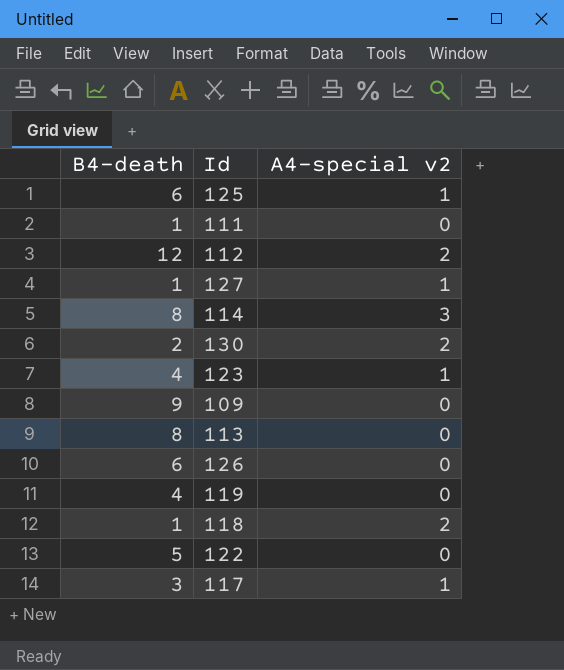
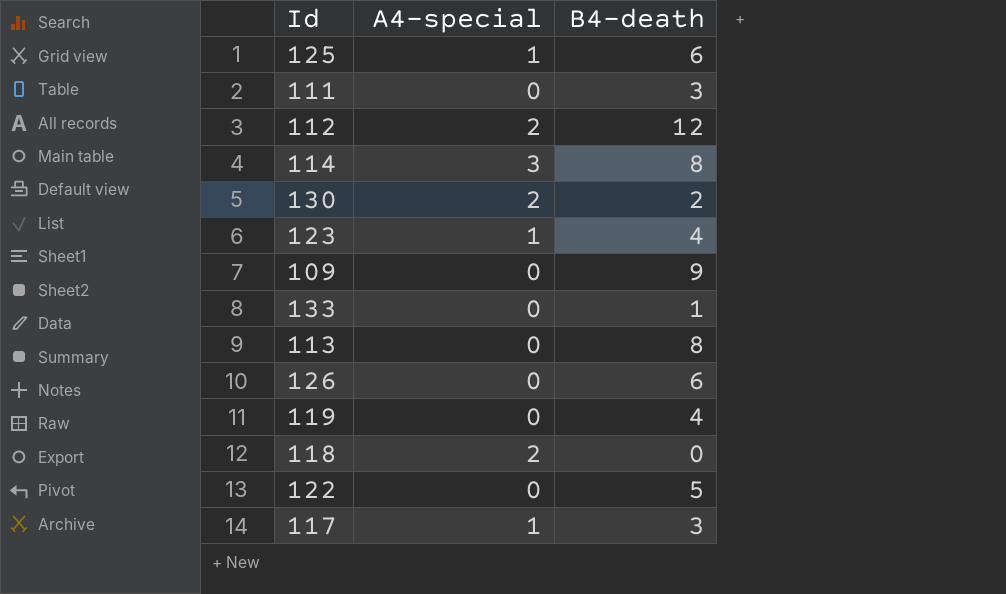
column name: A4-special v2 -> A4-special
column B4-death | position: 1 -> 3
row 127: 1 | 1 -> none
111 | B4-death: 1 -> 3
row 133: none -> 0 | 1
118 | B4-death: 1 -> 0

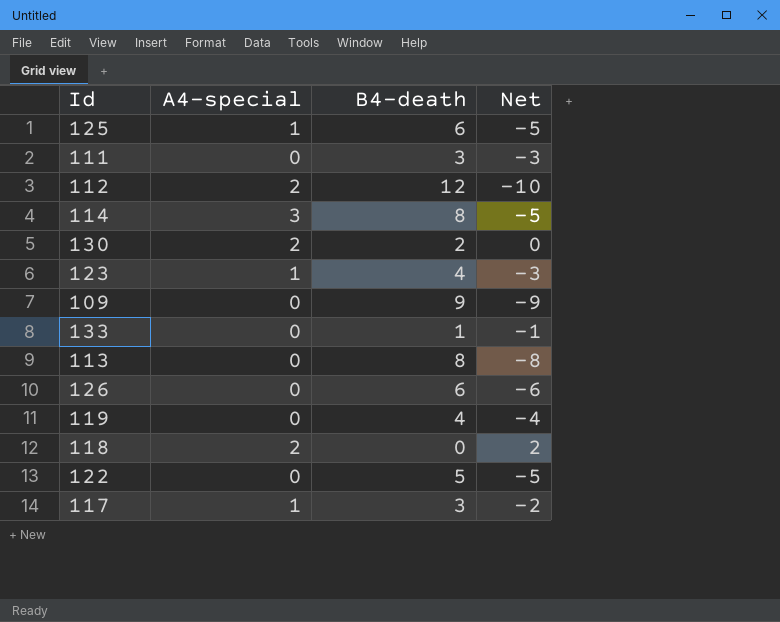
column Net | formula: none -> [A4-special] - [B4-death]

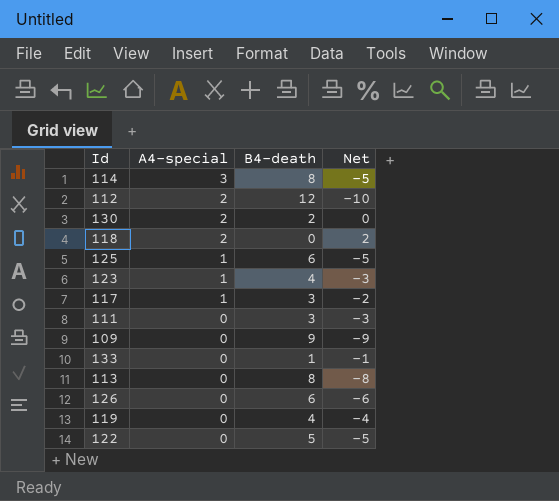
row order: none -> A4-special descending

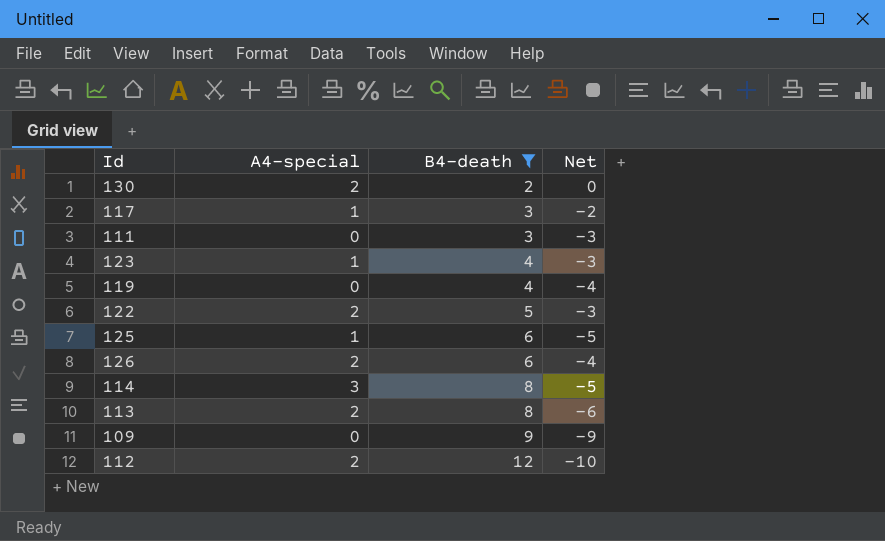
filter: none -> B4-death >= 2
row order: A4-special descending -> B4-death ascending
122 | A4-special: 0 -> 2
122 | Net: -5 -> -3
126 | A4-special: 0 -> 2
126 | Net: -6 -> -4
113 | A4-special: 0 -> 2
113 | Net: -8 -> -6

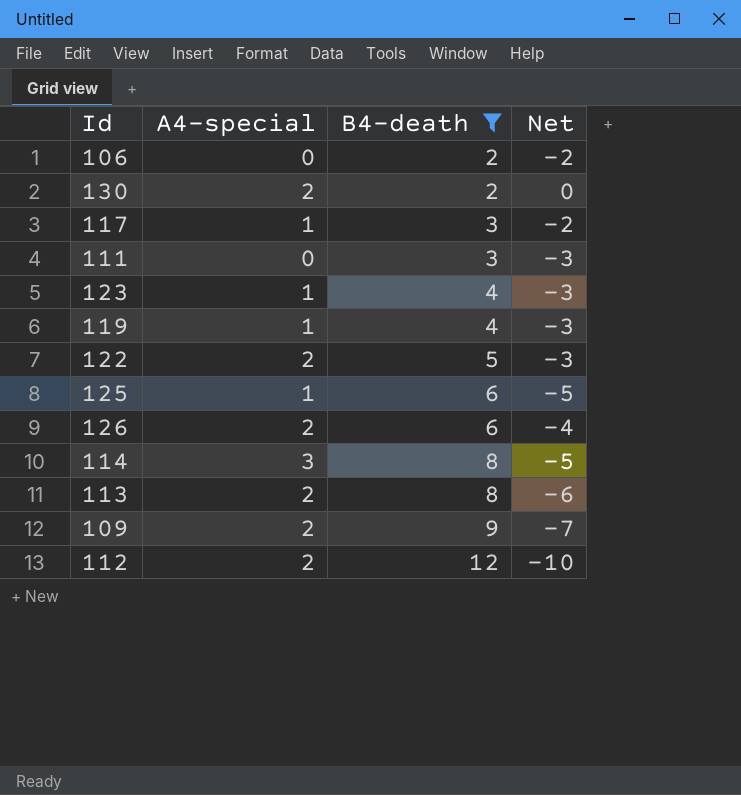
row 106: none -> 0 | 2 | -2
119 | A4-special: 0 -> 1
119 | Net: -4 -> -3
109 | A4-special: 0 -> 2
109 | Net: -9 -> -7

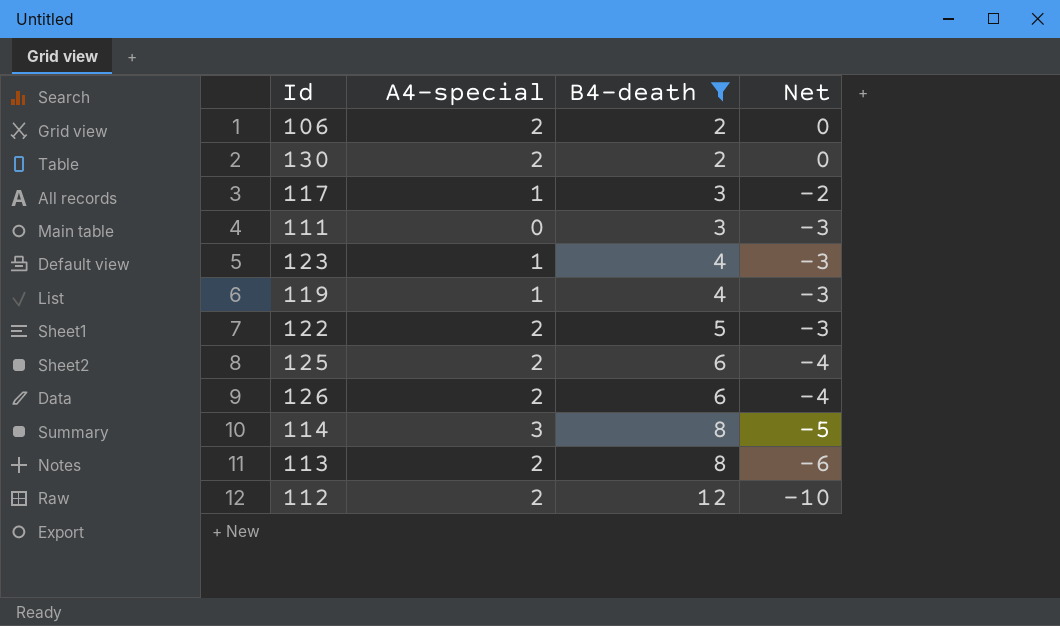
row 109: 2 | 9 | -7 -> none
106 | A4-special: 0 -> 2
106 | Net: -2 -> 0
125 | A4-special: 1 -> 2
125 | Net: -5 -> -4

